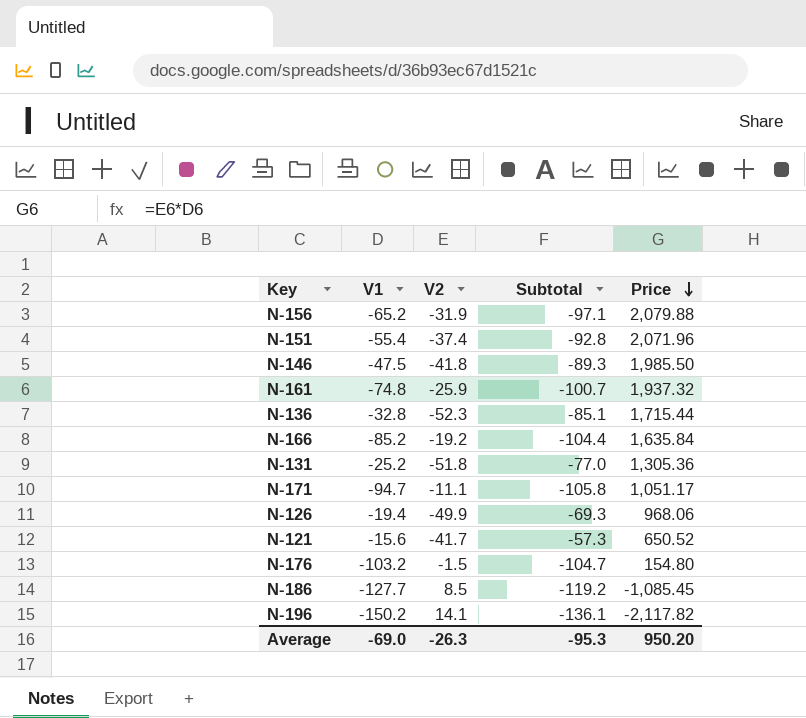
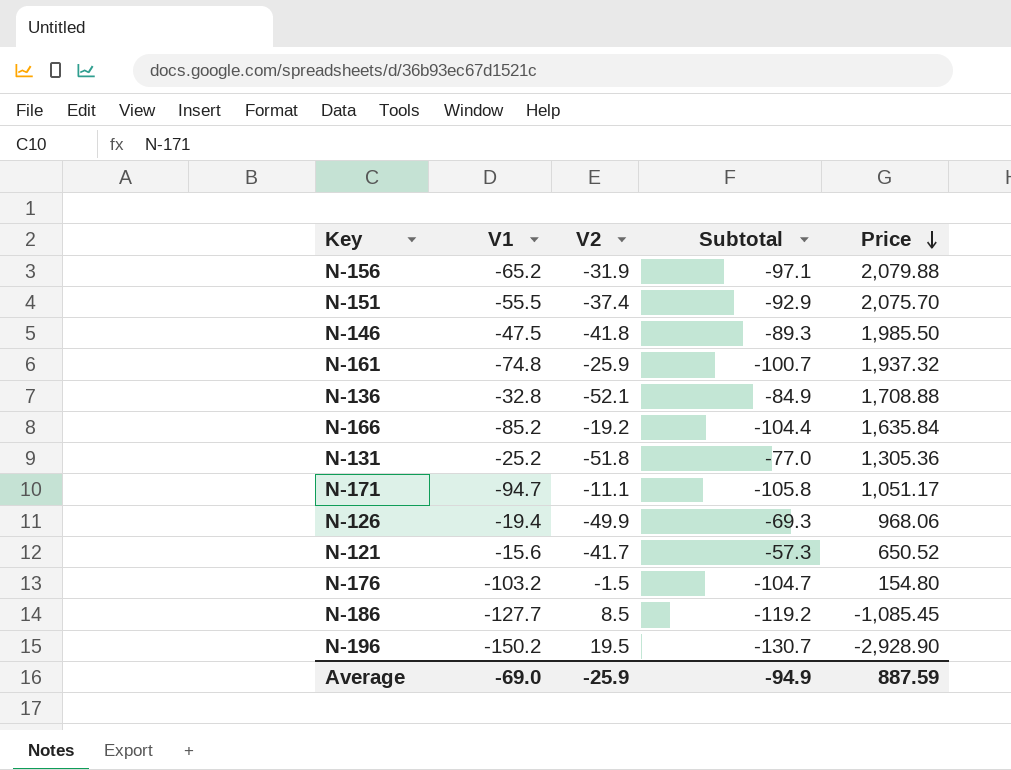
N-151 | V1: -55.4 -> -55.5
N-151 | Subtotal: -92.8 -> -92.9
N-151 | Price: 2,071.96 -> 2,075.70
N-136 | V2: -52.3 -> -52.1
N-136 | Subtotal: -85.1 -> -84.9
N-136 | Price: 1,715.44 -> 1,708.88
N-196 | V2: 14.1 -> 19.5
N-196 | Subtotal: -136.1 -> -130.7
N-196 | Price: -2,117.82 -> -2,928.90
Average | V2: -26.3 -> -25.9
Average | Subtotal: -95.3 -> -94.9
Average | Price: 950.20 -> 887.59

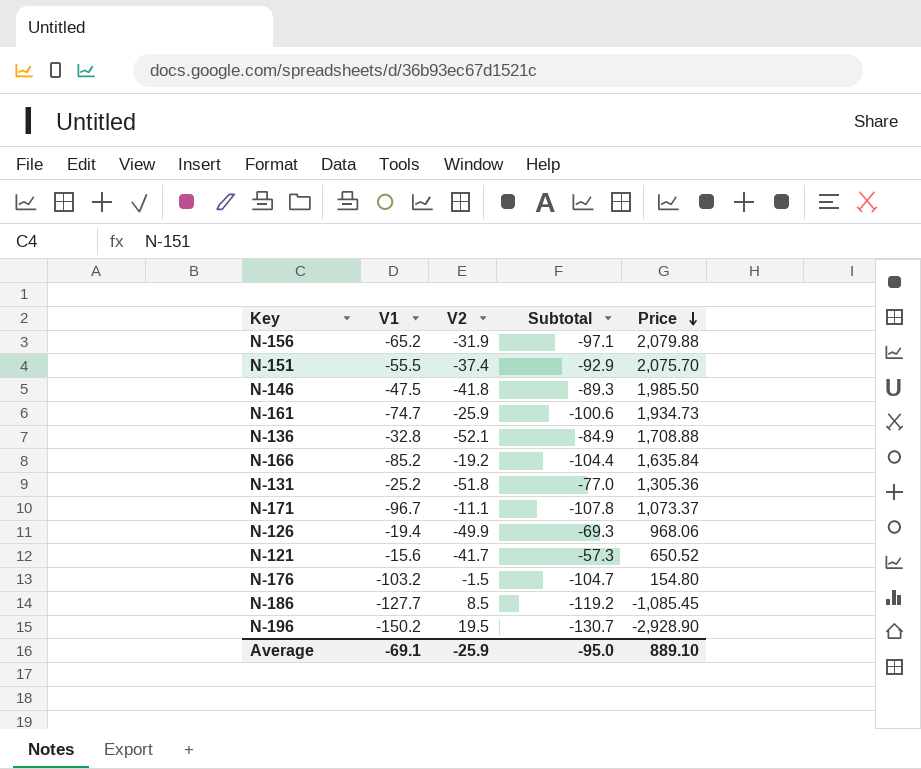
N-161 | V1: -74.8 -> -74.7
N-161 | Subtotal: -100.7 -> -100.6
N-161 | Price: 1,937.32 -> 1,934.73
N-171 | V1: -94.7 -> -96.7
N-171 | Subtotal: -105.8 -> -107.8
N-171 | Price: 1,051.17 -> 1,073.37
Average | V1: -69.0 -> -69.1
Average | Subtotal: -94.9 -> -95.0
Average | Price: 887.59 -> 889.10

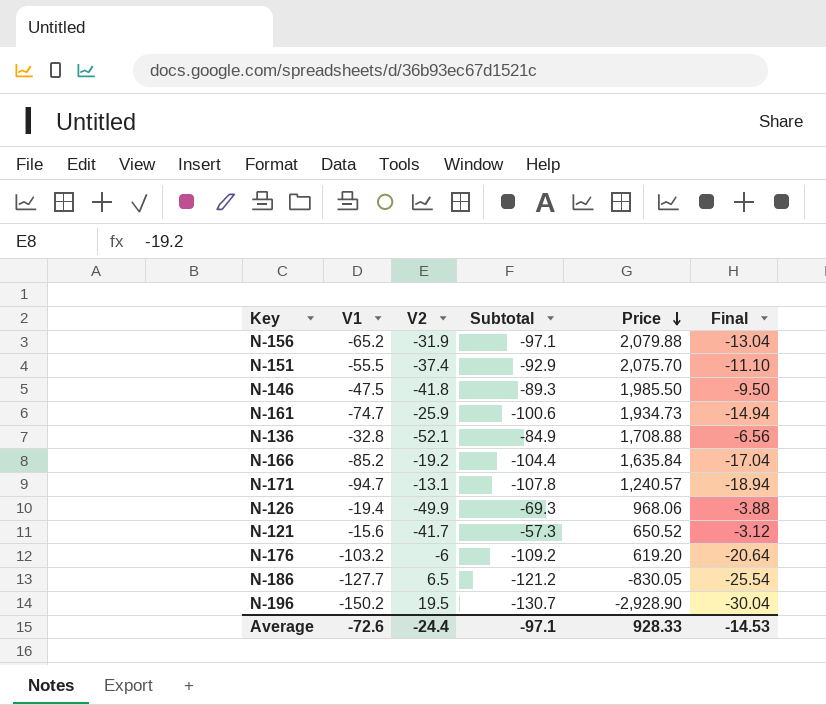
column Final | formula: none -> [V1] * 0.2
row N-131: -25.2 | -51.8 | -77.0 | 1,305.36 -> none
N-171 | V1: -96.7 -> -94.7
N-171 | V2: -11.1 -> -13.1
N-171 | Price: 1,073.37 -> 1,240.57
N-176 | V2: -1.5 -> -6
N-176 | Subtotal: -104.7 -> -109.2
N-176 | Price: 154.80 -> 619.20
N-186 | V2: 8.5 -> 6.5
N-186 | Subtotal: -119.2 -> -121.2
N-186 | Price: -1,085.45 -> -830.05
Average | V1: -69.1 -> -72.6
Average | V2: -25.9 -> -24.4
Average | Subtotal: -95.0 -> -97.1
Average | Price: 889.10 -> 928.33

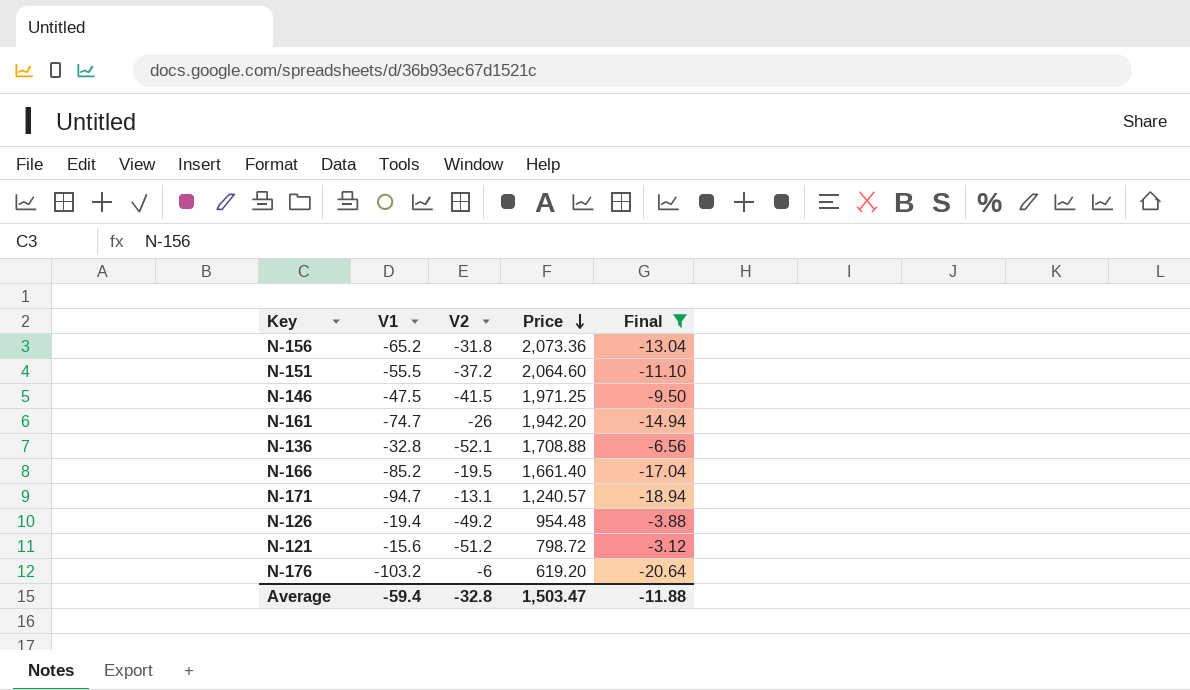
filter: none -> Final >= -20.64
column Subtotal | formula: [V1] + [V2] -> none
N-156 | V2: -31.9 -> -31.8
N-156 | Price: 2,079.88 -> 2,073.36
N-151 | V2: -37.4 -> -37.2
N-151 | Price: 2,075.70 -> 2,064.60
N-146 | V2: -41.8 -> -41.5
N-146 | Price: 1,985.50 -> 1,971.25
N-161 | V2: -25.9 -> -26
N-161 | Price: 1,934.73 -> 1,942.20
N-166 | V2: -19.2 -> -19.5
N-166 | Price: 1,635.84 -> 1,661.40
N-126 | V2: -49.9 -> -49.2
N-126 | Price: 968.06 -> 954.48
N-121 | V2: -41.7 -> -51.2
N-121 | Price: 650.52 -> 798.72
Average | V1: -72.6 -> -59.4
Average | V2: -24.4 -> -32.8
Average | Price: 928.33 -> 1,503.47
Average | Final: -14.53 -> -11.88

